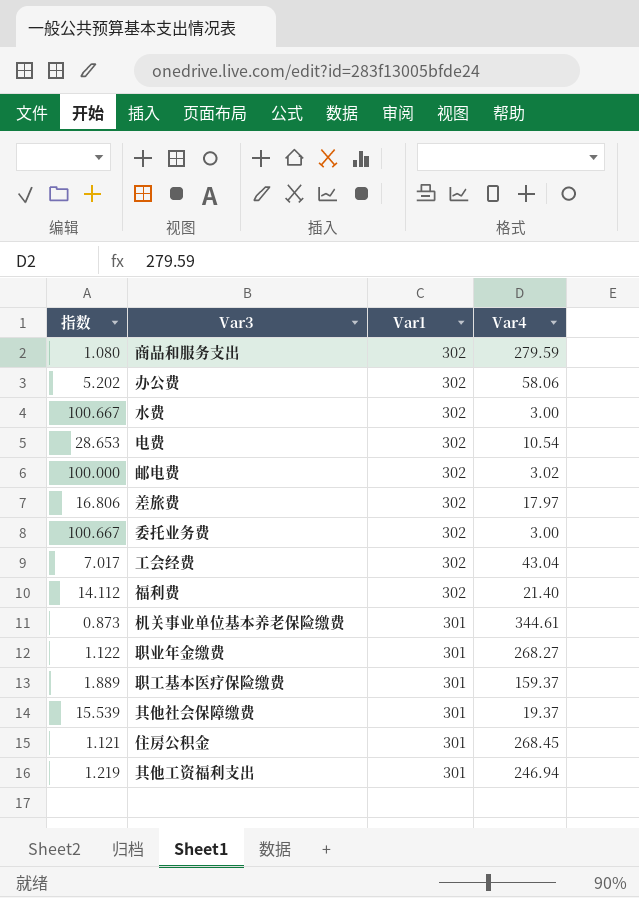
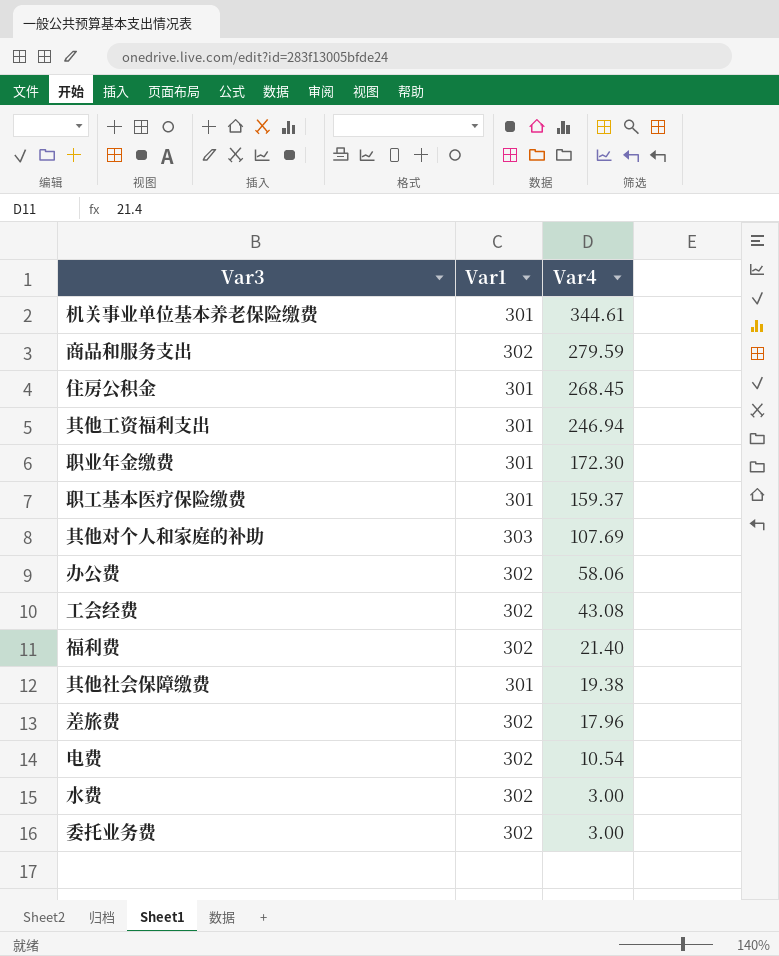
row order: Var1 descending -> Var4 descending
column 指数 | formula: [Var1] / [Var4] -> none
row 邮电费: 100.000 | 302 | 3.02 -> none
职业年金缴费 | Var4: 268.27 -> 172.30
row 其他对个人和家庭的补助: none -> 303 | 107.69
工会经费 | Var4: 43.04 -> 43.08
其他社会保障缴费 | Var4: 19.37 -> 19.38
差旅费 | Var4: 17.97 -> 17.96

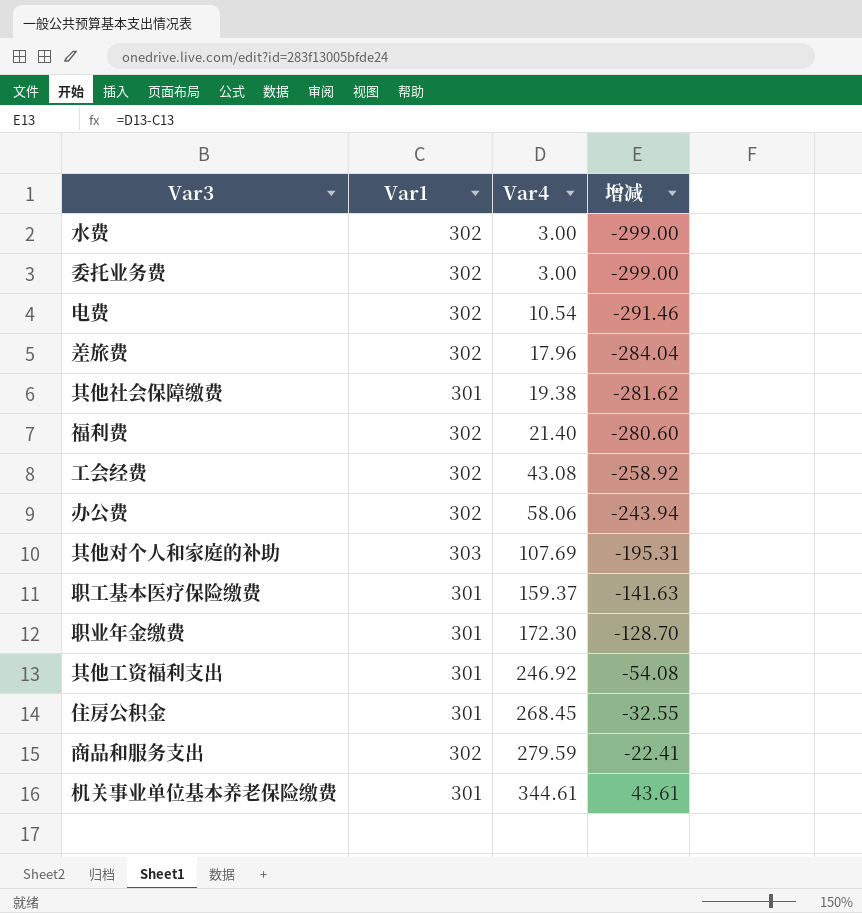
row order: Var4 descending -> Var4 ascending
column 增减 | formula: none -> [Var4] - [Var1]
其他工资福利支出 | Var4: 246.94 -> 246.92

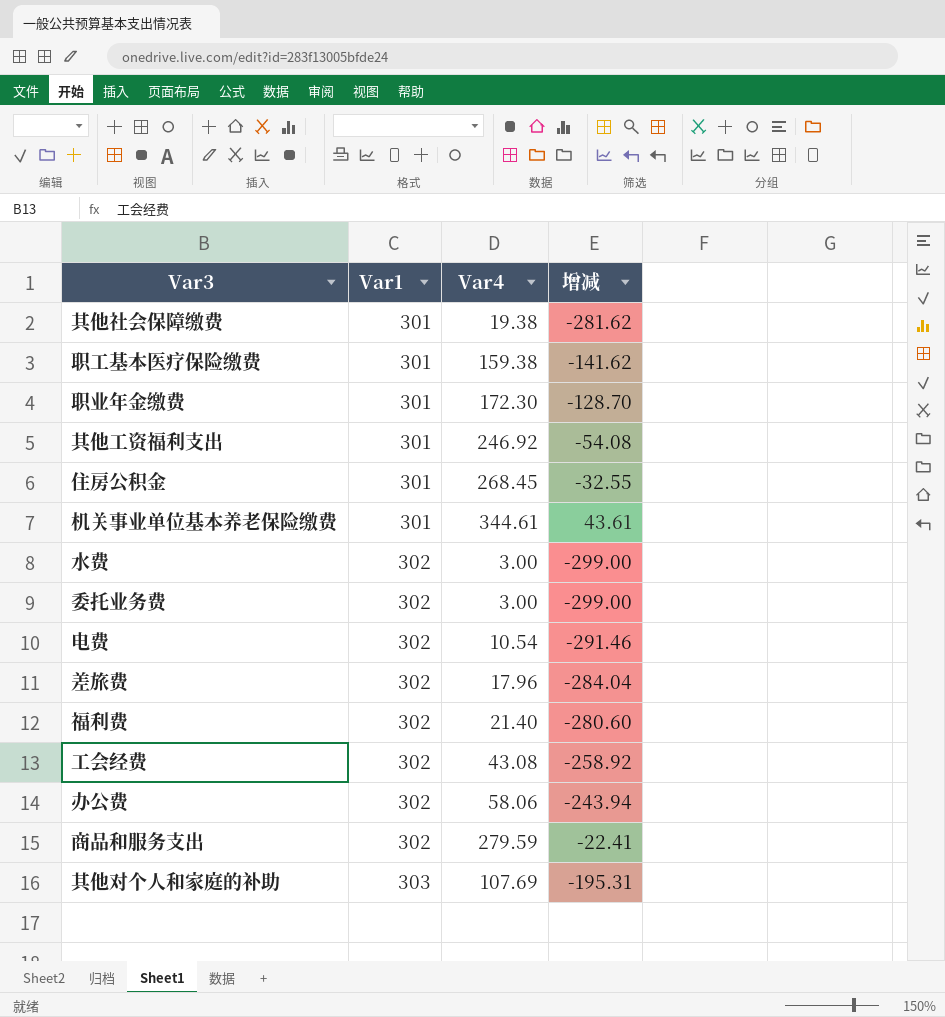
row order: Var4 ascending -> Var1 ascending
职工基本医疗保险缴费 | Var4: 159.37 -> 159.38
职工基本医疗保险缴费 | 增减: -141.63 -> -141.62

